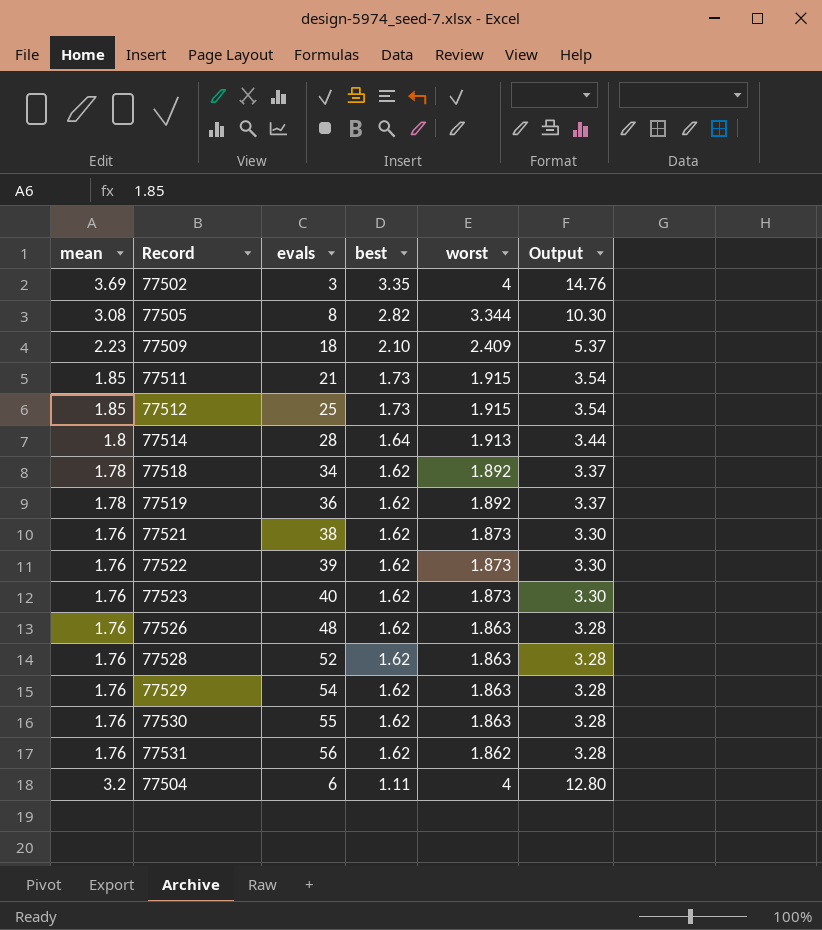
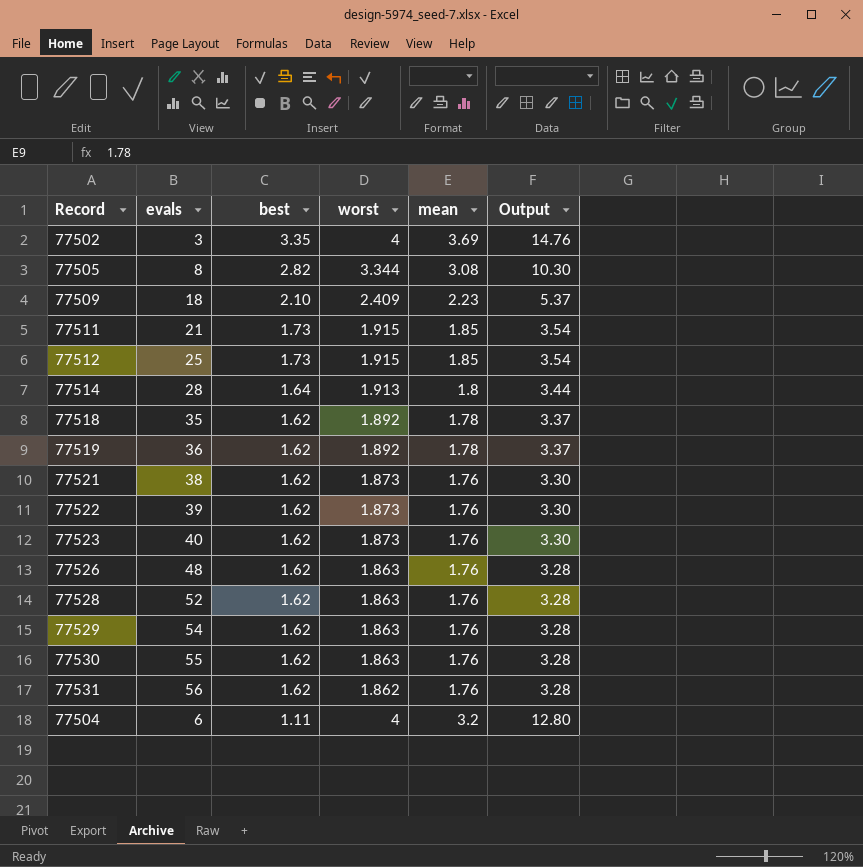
column mean | position: 1 -> 5
77518 | evals: 34 -> 35

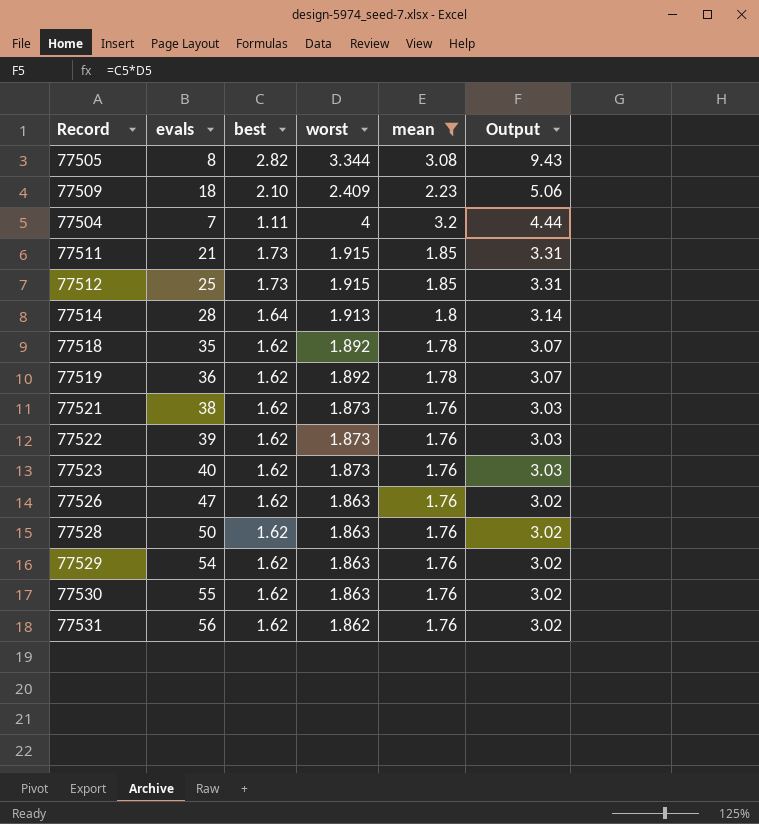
filter: none -> mean != 3.69
row order: best descending -> Output descending
column Output | formula: [worst] * [mean] -> [best] * [worst]
77504 | evals: 6 -> 7
77526 | evals: 48 -> 47
77528 | evals: 52 -> 50

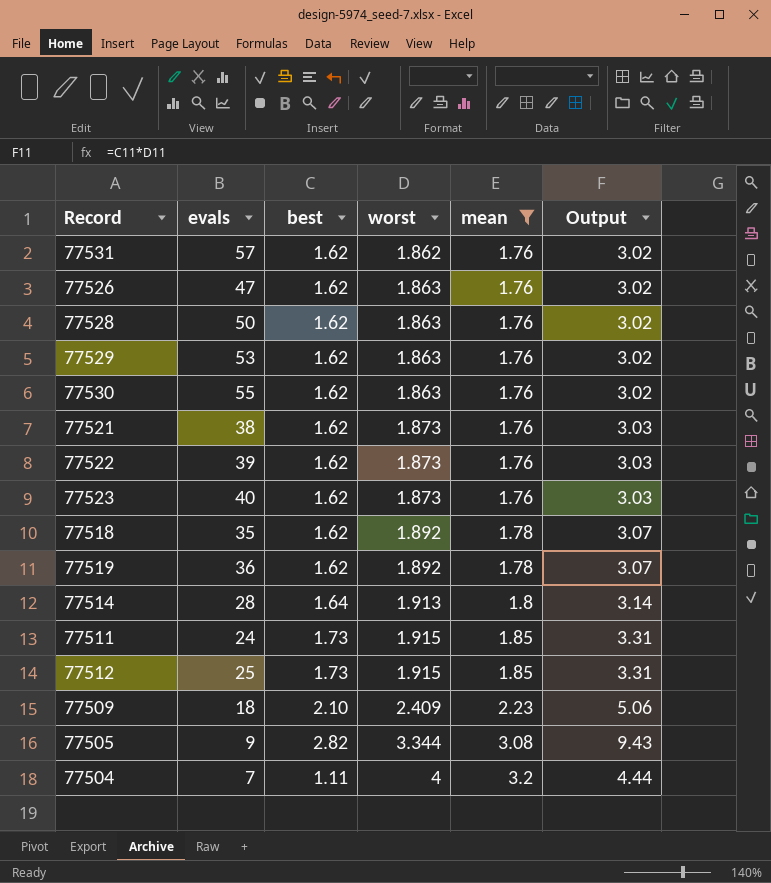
row order: Output descending -> worst ascending
77531 | evals: 56 -> 57
77529 | evals: 54 -> 53
77511 | evals: 21 -> 24
77505 | evals: 8 -> 9

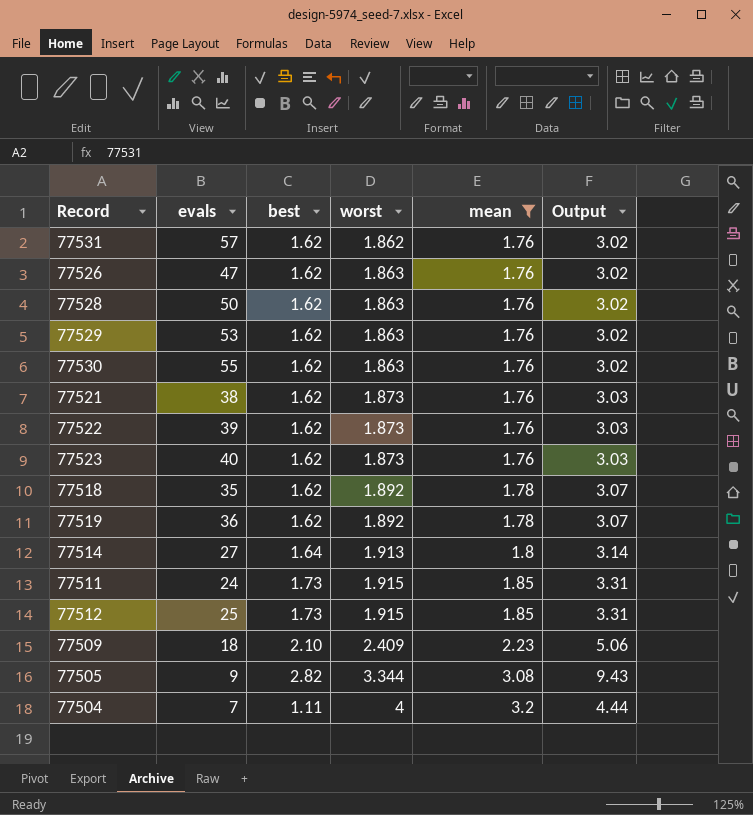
77514 | evals: 28 -> 27

